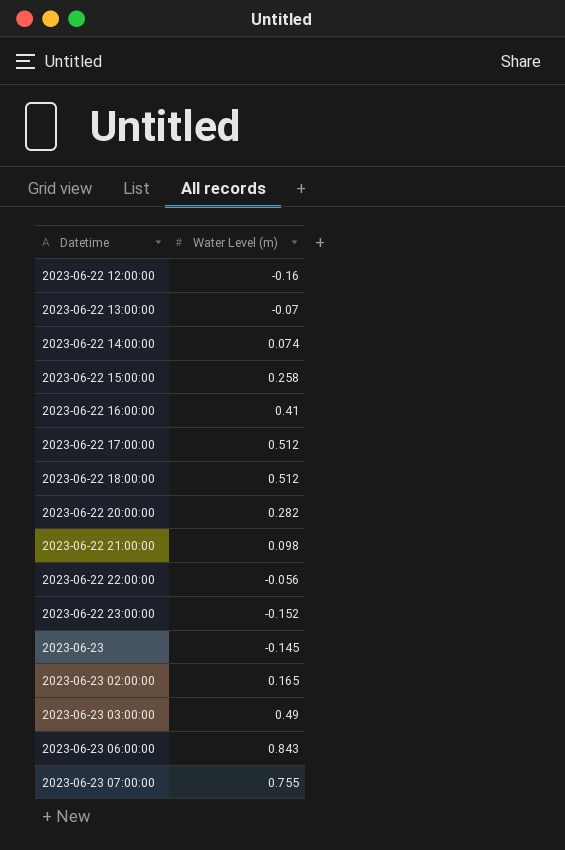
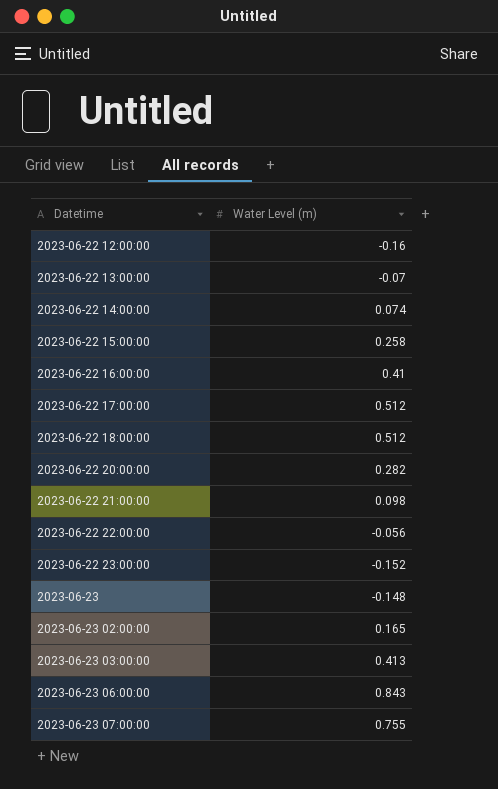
2023-06-23 | Water Level (m): -0.145 -> -0.148
2023-06-23 03:00:00 | Water Level (m): 0.49 -> 0.413

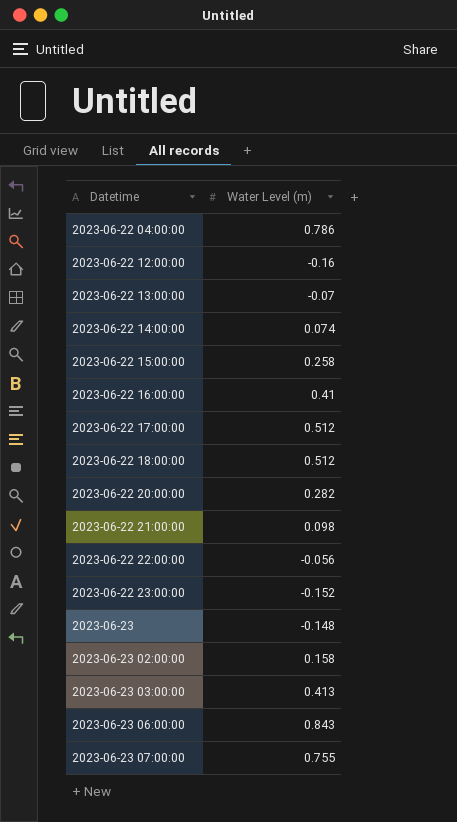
row 2023-06-22 04:00:00: none -> 0.786
2023-06-23 02:00:00 | Water Level (m): 0.165 -> 0.158

